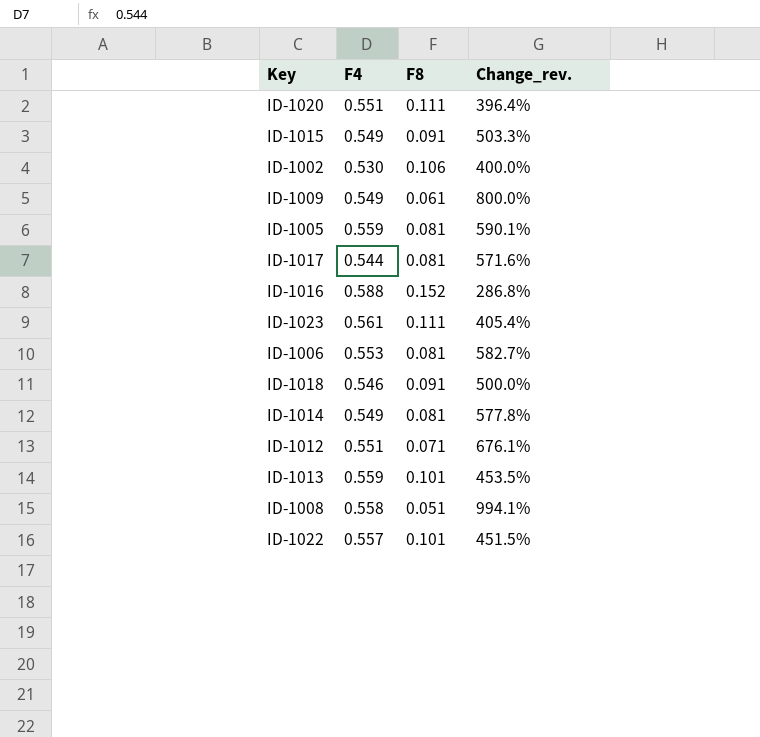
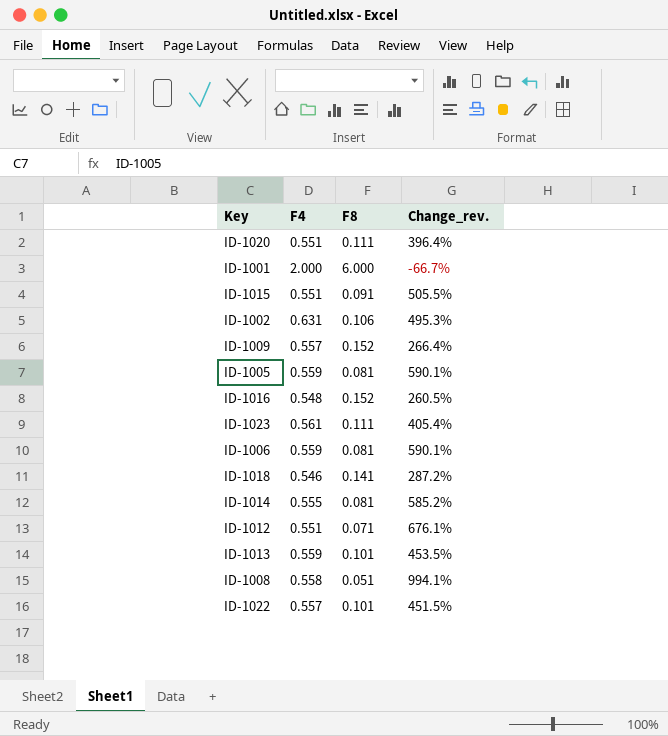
row ID-1017: 0.544 | 0.081 | 571.6% -> none
row ID-1001: none -> 2.000 | 6.000 | -66.7%
ID-1015 | F4: 0.549 -> 0.551
ID-1015 | Change_rev.: 503.3% -> 505.5%
ID-1002 | F4: 0.530 -> 0.631
ID-1002 | Change_rev.: 400.0% -> 495.3%
ID-1009 | F4: 0.549 -> 0.557
ID-1009 | F8: 0.061 -> 0.152
ID-1009 | Change_rev.: 800.0% -> 266.4%
ID-1016 | F4: 0.588 -> 0.548
ID-1016 | Change_rev.: 286.8% -> 260.5%
ID-1006 | F4: 0.553 -> 0.559
ID-1006 | Change_rev.: 582.7% -> 590.1%
ID-1018 | F8: 0.091 -> 0.141
ID-1018 | Change_rev.: 500.0% -> 287.2%
ID-1014 | F4: 0.549 -> 0.555
ID-1014 | Change_rev.: 577.8% -> 585.2%

